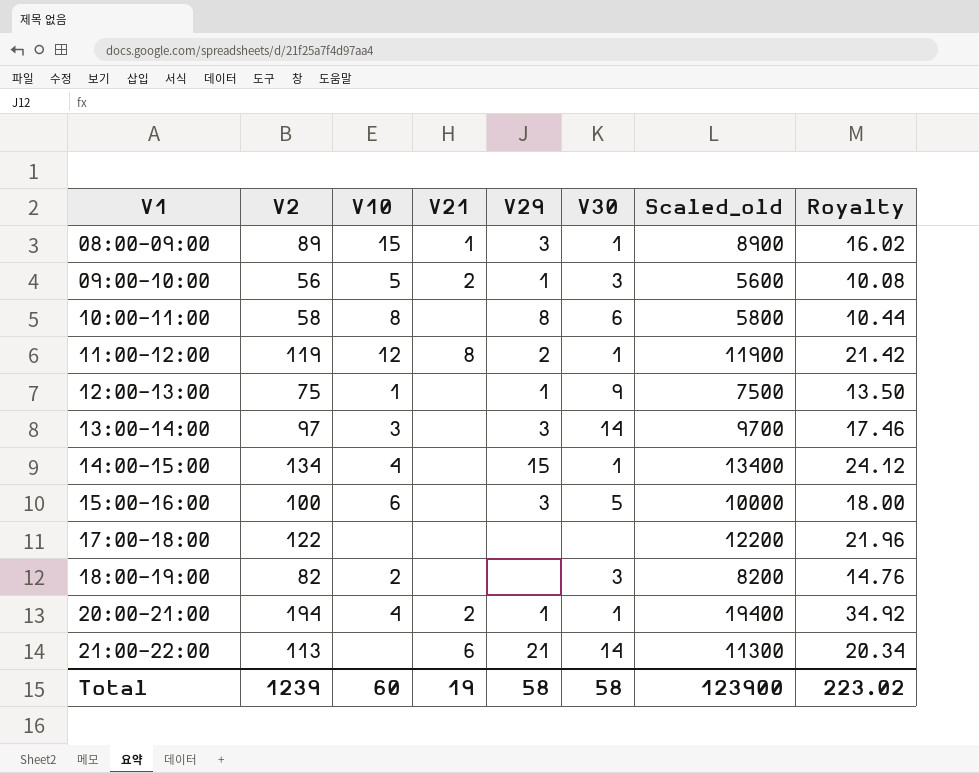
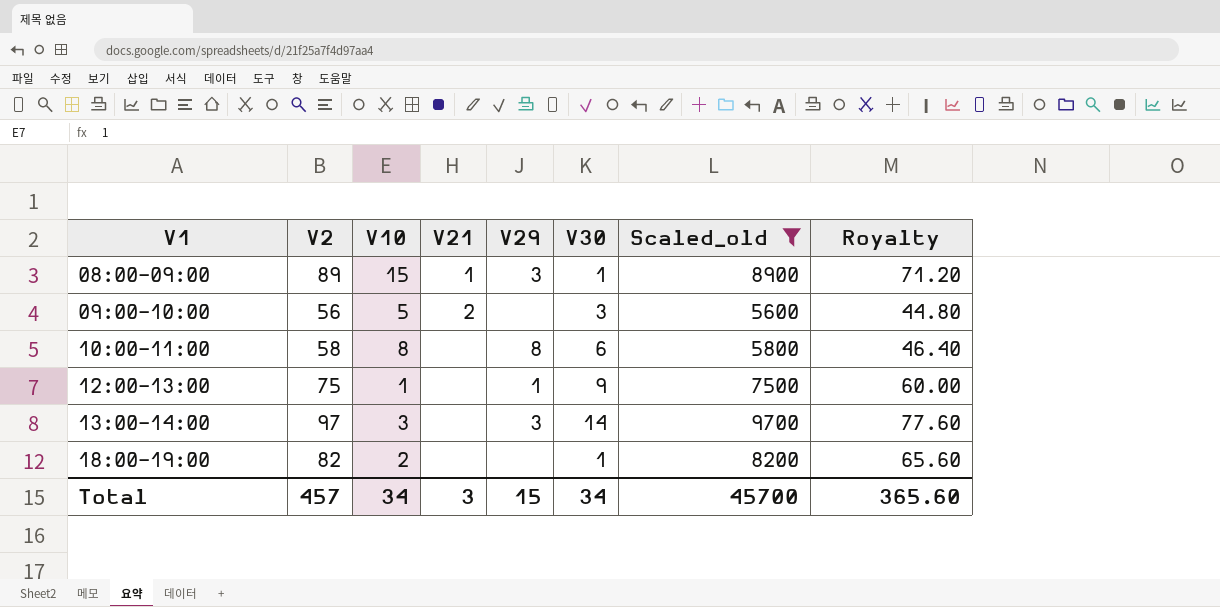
filter: none -> Scaled_old <= 9700
column Royalty | formula: [V2] * 0.18 -> [V2] * 0.8
09:00-10:00 | V29: 1 -> none
18:00-19:00 | V30: 3 -> 1
Total | V2: 1239 -> 457
Total | V10: 60 -> 34
Total | V21: 19 -> 3
Total | V29: 58 -> 15
Total | V30: 58 -> 34
Total | Scaled_old: 123900 -> 45700
Total | Royalty: 223.02 -> 365.60

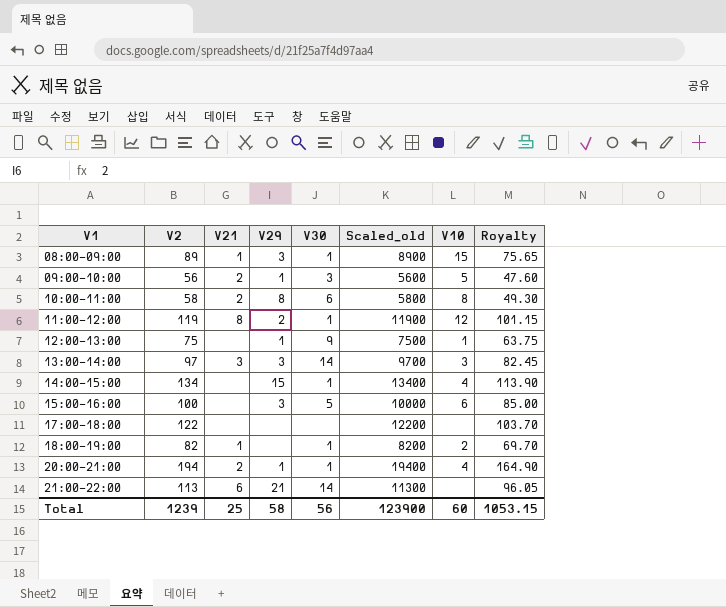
filter: Scaled_old <= 9700 -> none
column V10 | position: 3 -> 7
column Royalty | formula: [V2] * 0.8 -> [V2] * 0.85
09:00-10:00 | V29: none -> 1
10:00-11:00 | V21: none -> 2
13:00-14:00 | V21: none -> 3
18:00-19:00 | V21: none -> 1
Total | V2: 457 -> 1239
Total | V21: 3 -> 25
Total | V29: 15 -> 58
Total | V30: 34 -> 56
Total | Scaled_old: 45700 -> 123900
Total | V10: 34 -> 60
Total | Royalty: 365.60 -> 1053.15

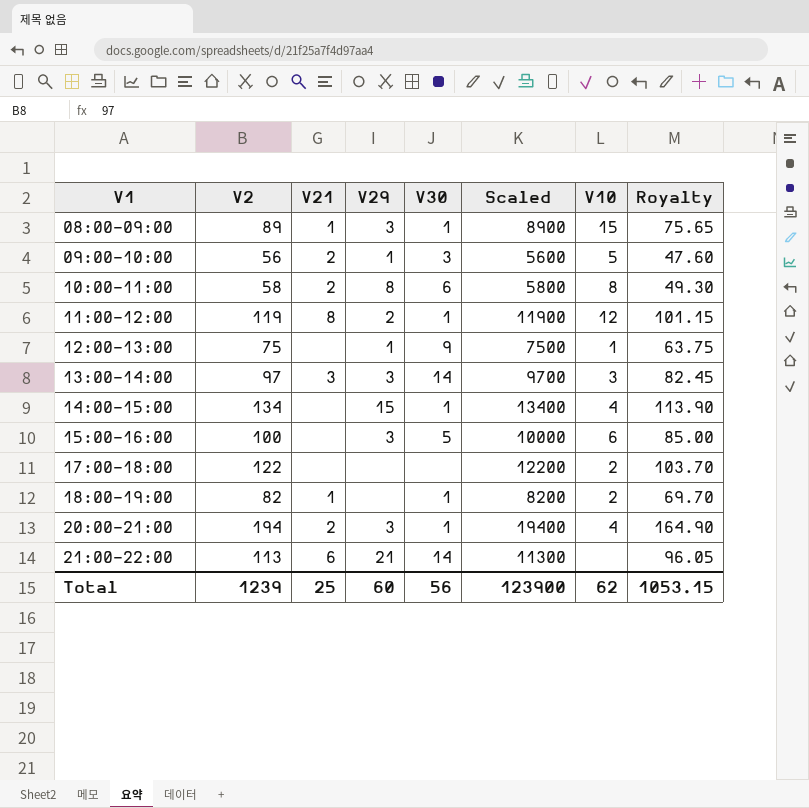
column name: Scaled_old -> Scaled
17:00-18:00 | V10: none -> 2
20:00-21:00 | V29: 1 -> 3
Total | V29: 58 -> 60
Total | V10: 60 -> 62

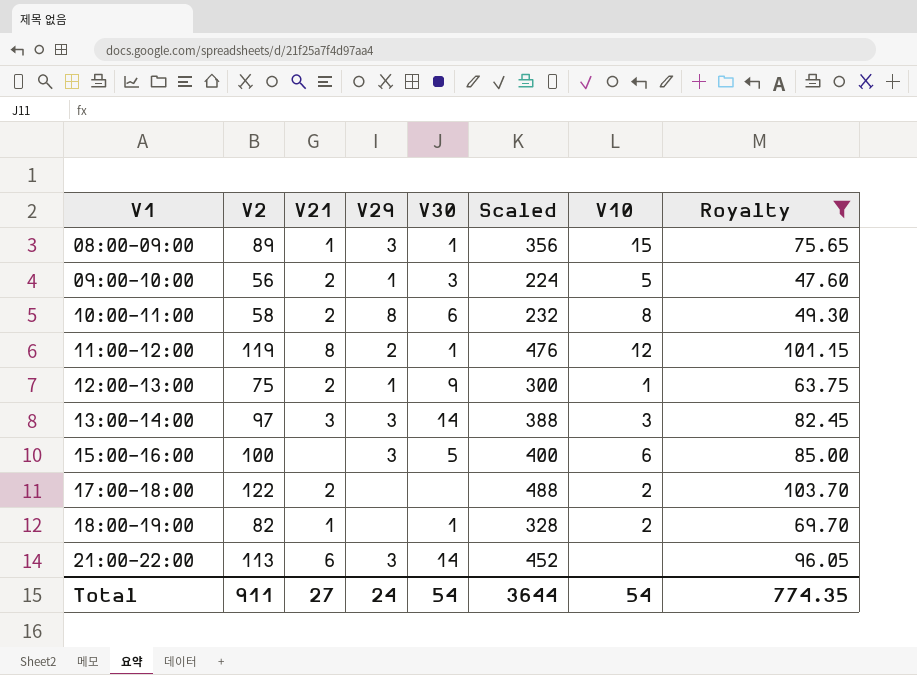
filter: none -> Royalty <= 103.70
column Scaled | formula: [V2] * 100 -> [V2] * 4
12:00-13:00 | V21: none -> 2
17:00-18:00 | V21: none -> 2
21:00-22:00 | V29: 21 -> 3
Total | V2: 1239 -> 911
Total | V21: 25 -> 27
Total | V29: 60 -> 24
Total | V30: 56 -> 54
Total | Scaled: 123900 -> 3644
Total | V10: 62 -> 54
Total | Royalty: 1053.15 -> 774.35

